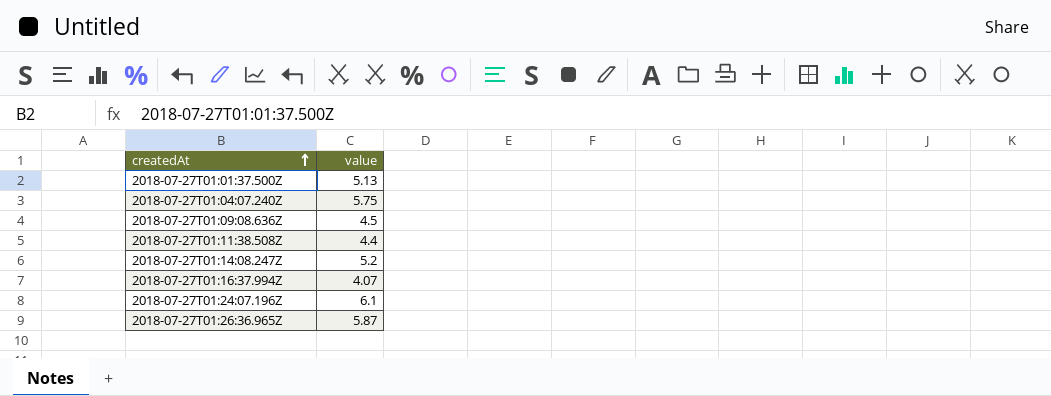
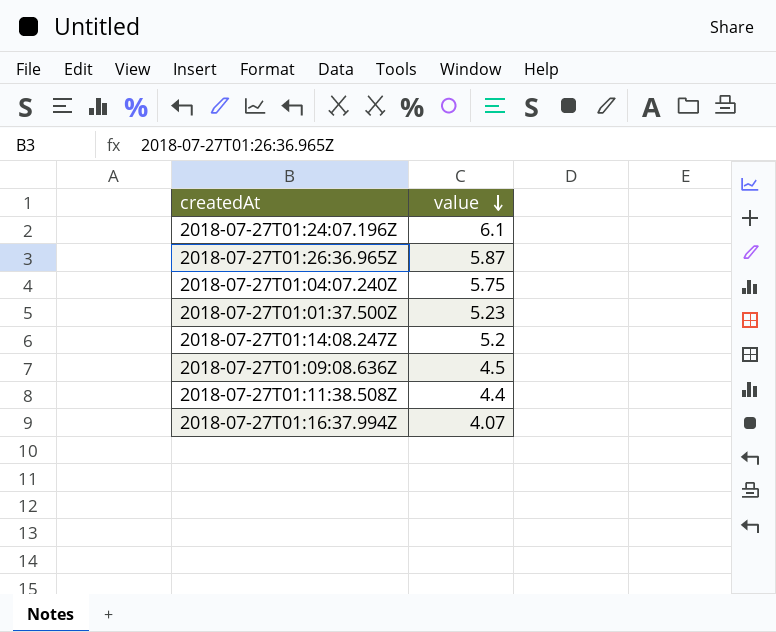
row order: createdAt ascending -> value descending
2018-07-27T01:01:37.500Z | value: 5.13 -> 5.23

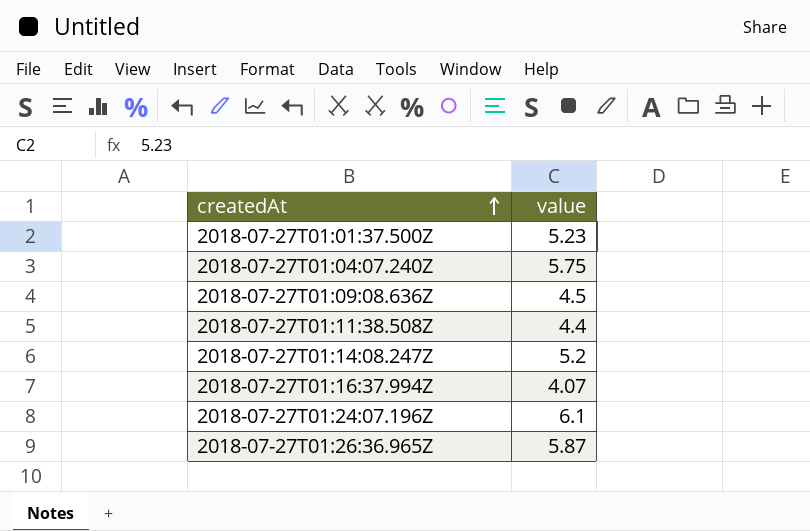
row order: value descending -> createdAt ascending

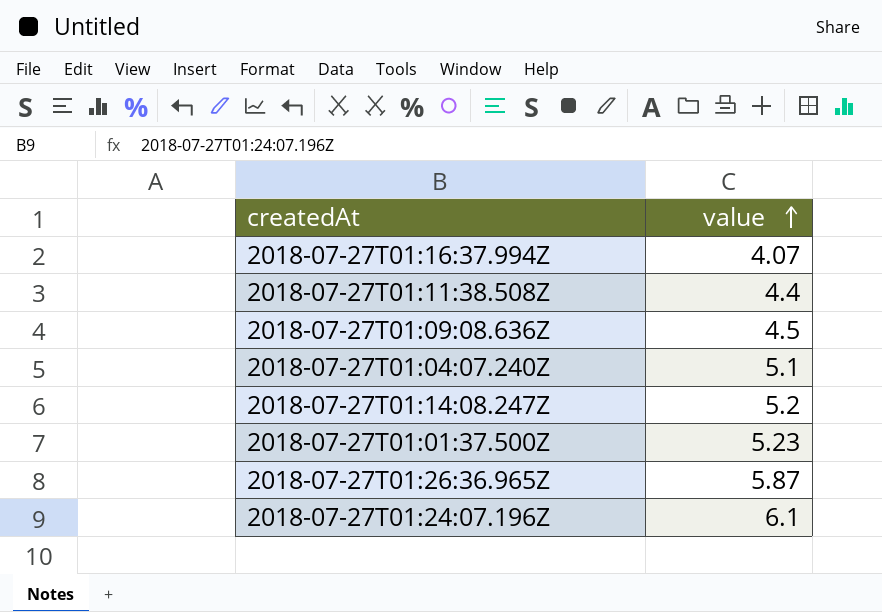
row order: createdAt ascending -> value ascending
2018-07-27T01:04:07.240Z | value: 5.75 -> 5.1

